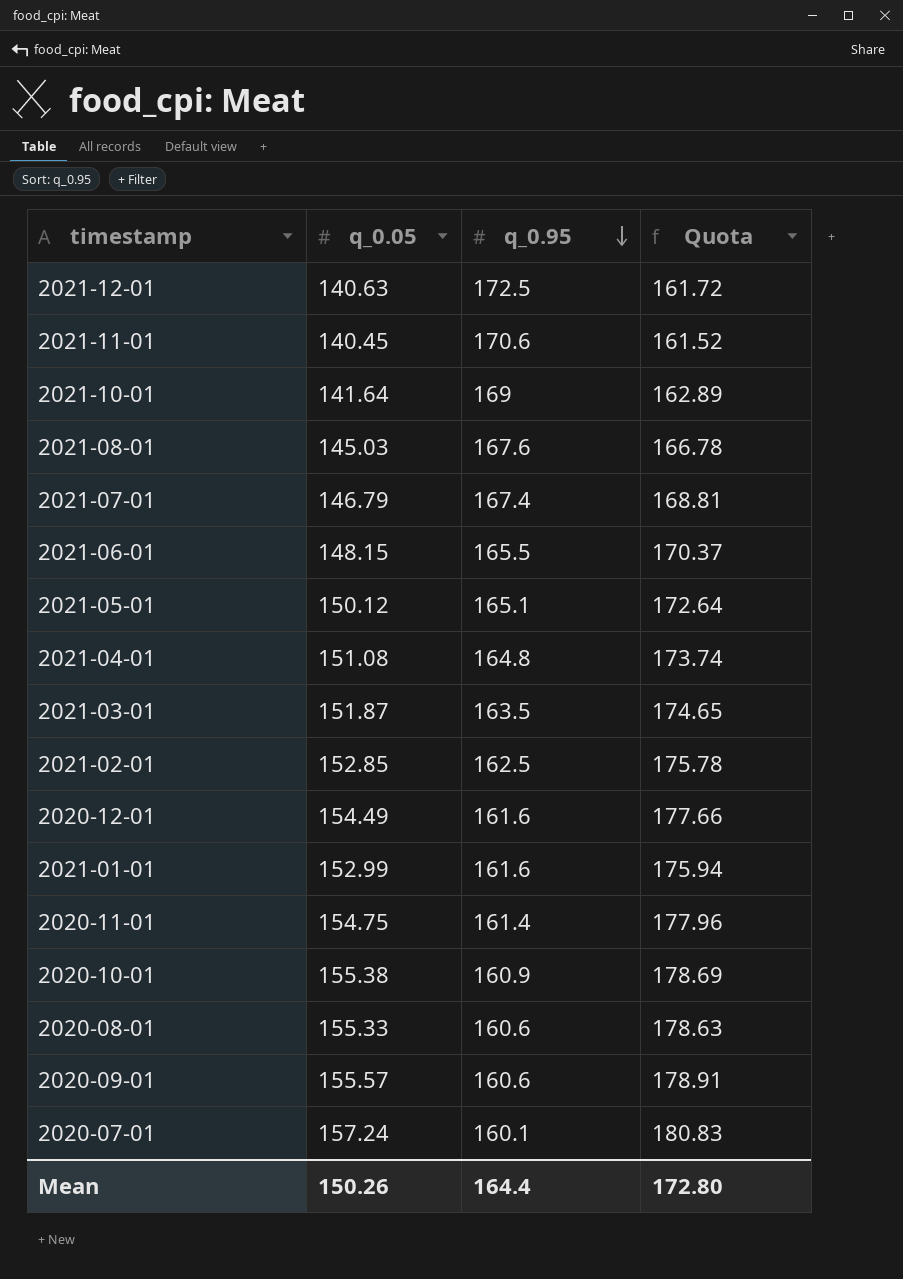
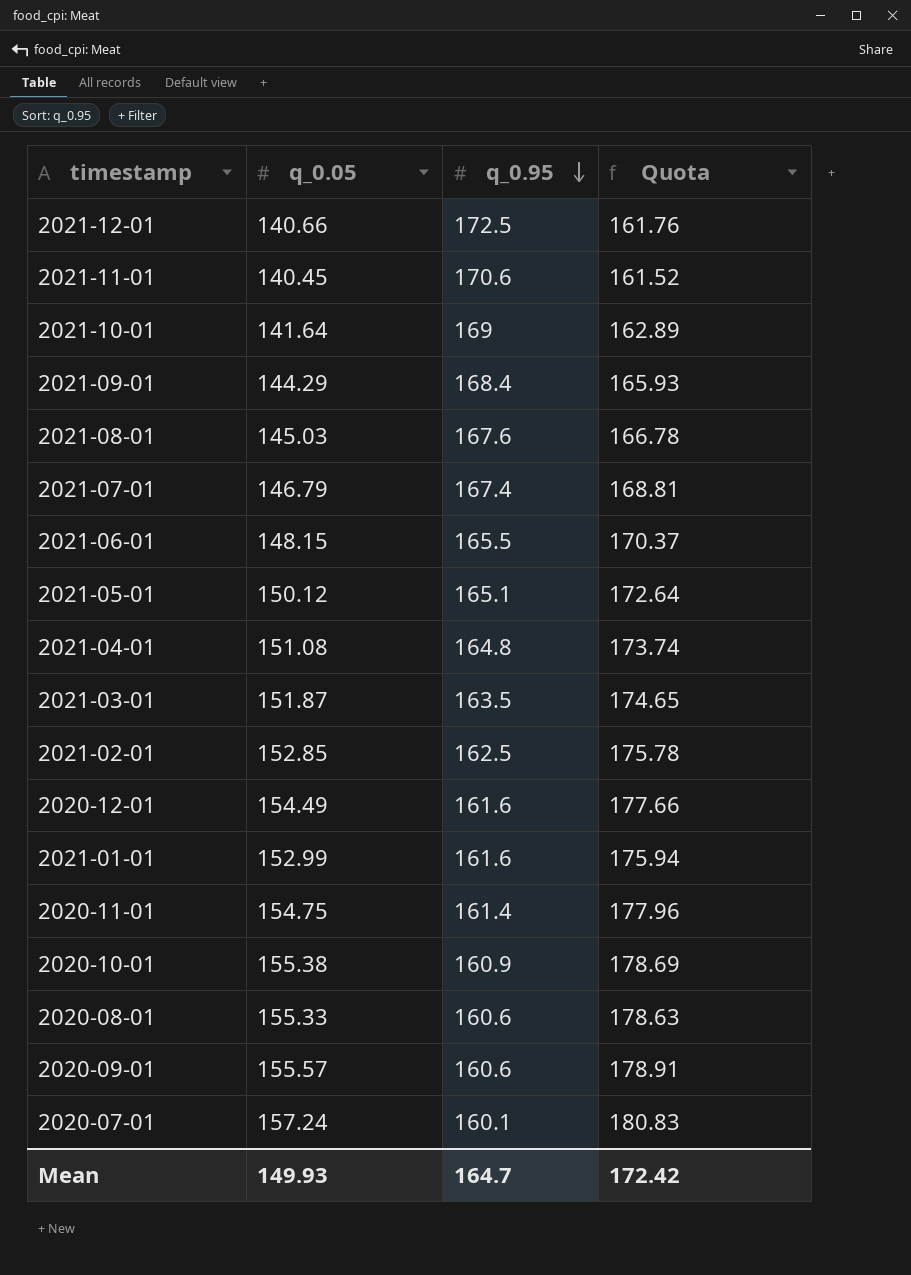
2021-12-01 | q_0.05: 140.63 -> 140.66
2021-12-01 | Quota: 161.72 -> 161.76
row 2021-09-01: none -> 144.29 | 168.4 | 165.93
Mean | q_0.05: 150.26 -> 149.93
Mean | q_0.95: 164.4 -> 164.7
Mean | Quota: 172.80 -> 172.42

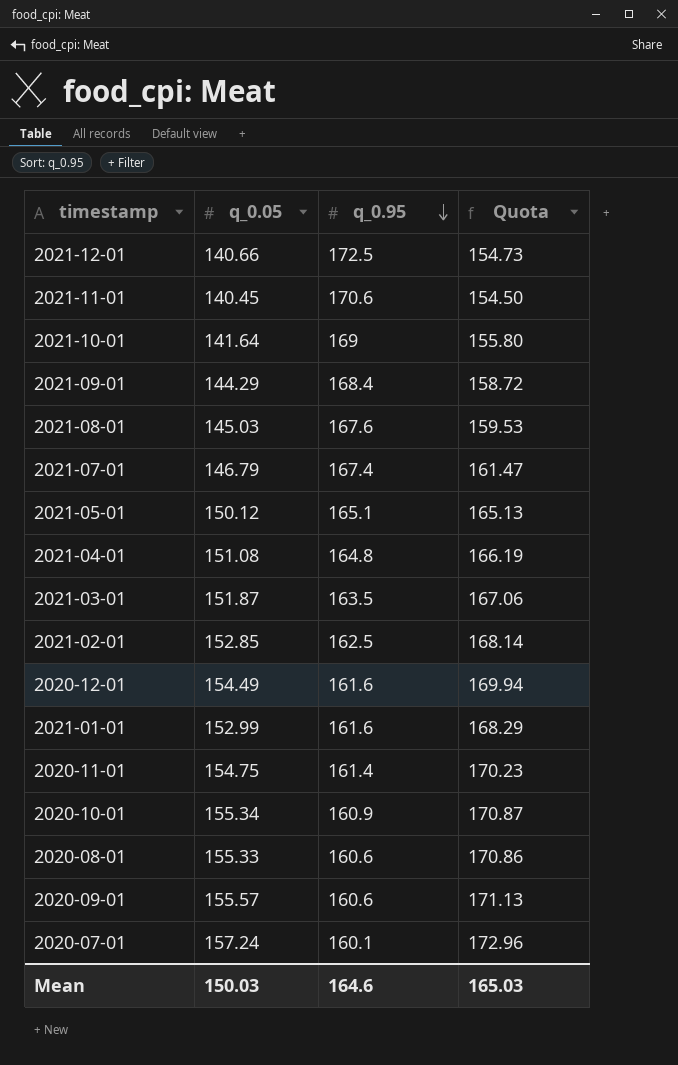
column Quota | formula: [q_0.05] * 1.15 -> [q_0.05] * 1.1
row 2021-06-01: 148.15 | 165.5 | 170.37 -> none
2020-10-01 | q_0.05: 155.38 -> 155.34
Mean | q_0.05: 149.93 -> 150.03
Mean | q_0.95: 164.7 -> 164.6
Mean | Quota: 172.42 -> 165.03

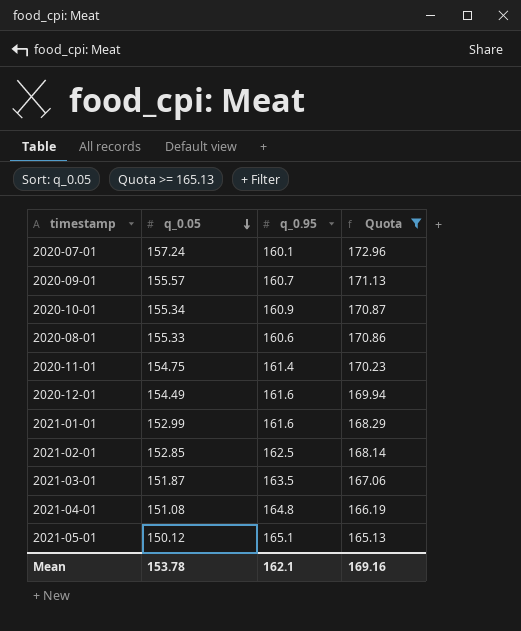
filter: none -> Quota >= 165.13
row order: q_0.95 descending -> q_0.05 descending
2020-09-01 | q_0.95: 160.6 -> 160.7
Mean | q_0.05: 150.03 -> 153.78
Mean | q_0.95: 164.6 -> 162.1
Mean | Quota: 165.03 -> 169.16

